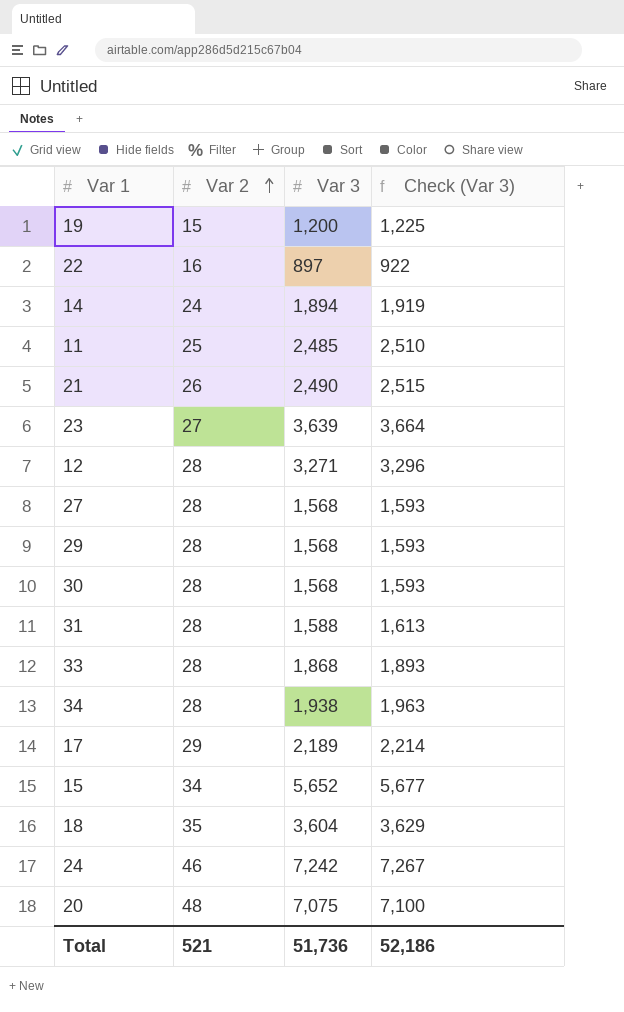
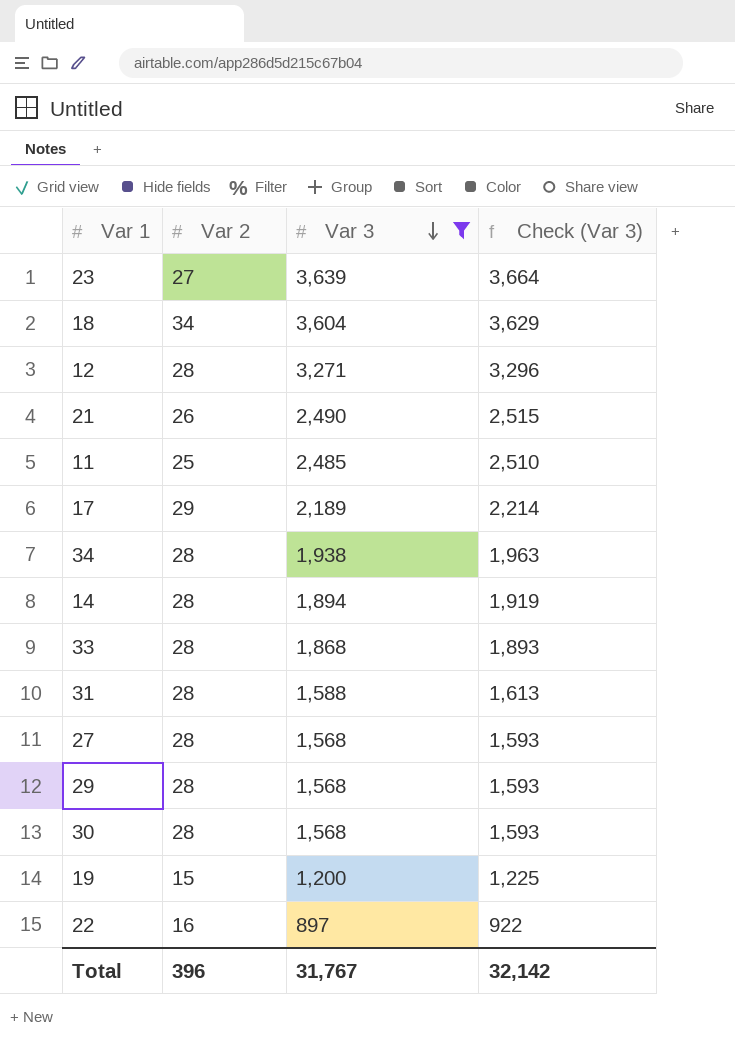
filter: none -> Var 3 <= 3,639
row order: Var 2 ascending -> Var 3 descending
18 | Var 2: 35 -> 34
14 | Var 2: 24 -> 28
Total | Var 2: 521 -> 396
Total | Var 3: 51,736 -> 31,767
Total | Check (Var 3): 52,186 -> 32,142

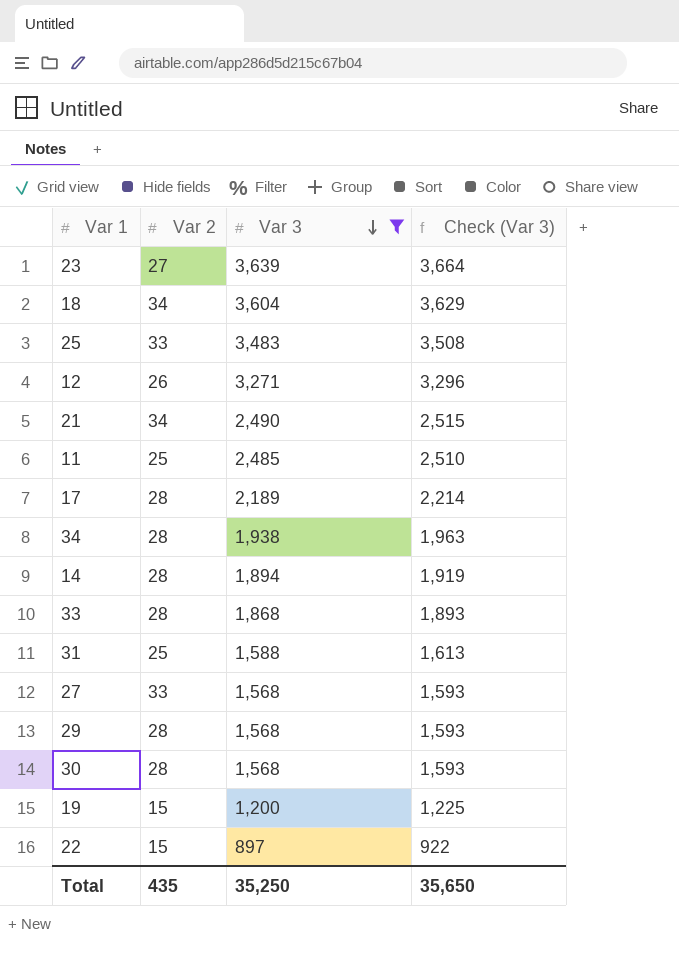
row 25: none -> 33 | 3,483 | 3,508
12 | Var 2: 28 -> 26
21 | Var 2: 26 -> 34
17 | Var 2: 29 -> 28
31 | Var 2: 28 -> 25
27 | Var 2: 28 -> 33
22 | Var 2: 16 -> 15
Total | Var 2: 396 -> 435
Total | Var 3: 31,767 -> 35,250
Total | Check (Var 3): 32,142 -> 35,650

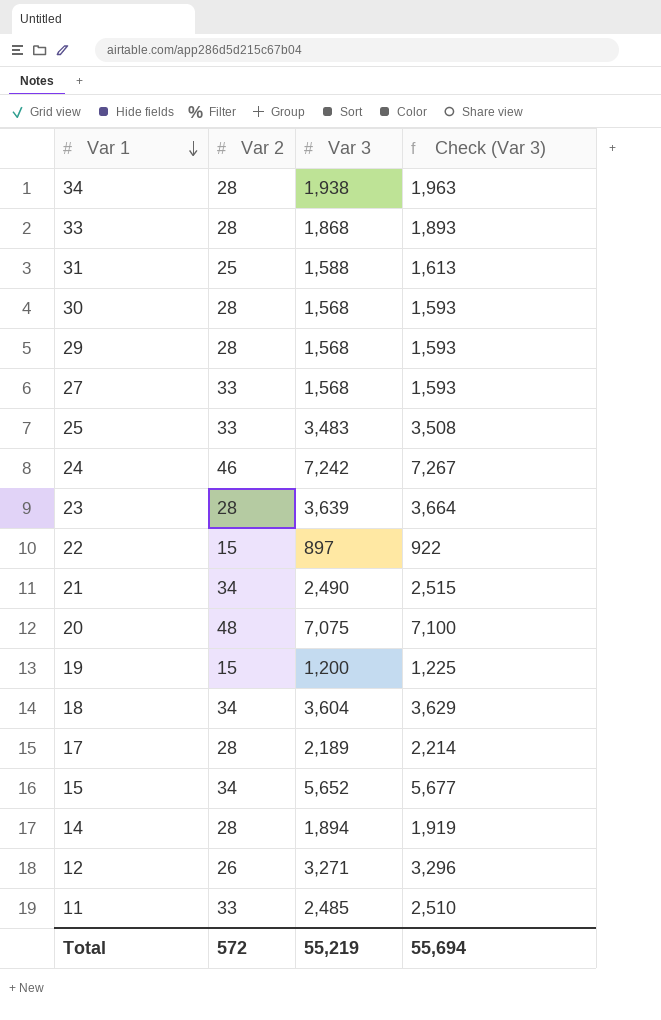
filter: Var 3 <= 3,639 -> none
row order: Var 3 descending -> Var 1 descending
23 | Var 2: 27 -> 28
11 | Var 2: 25 -> 33
Total | Var 2: 435 -> 572
Total | Var 3: 35,250 -> 55,219
Total | Check (Var 3): 35,650 -> 55,694

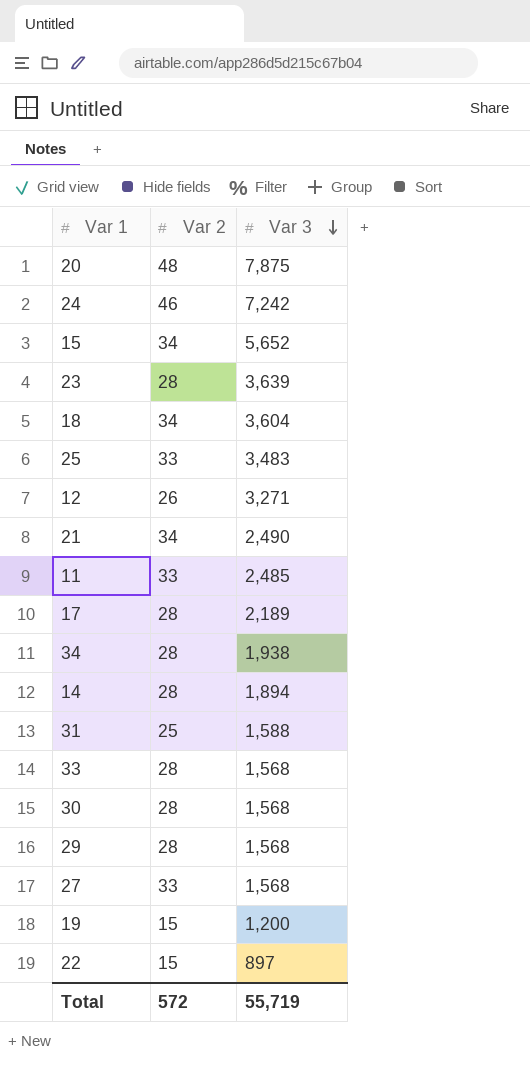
row order: Var 1 descending -> Var 3 descending
column Check (Var 3) | formula: [Var 3] + 25 -> none
20 | Var 3: 7,075 -> 7,875
33 | Var 3: 1,868 -> 1,568
Total | Var 3: 55,219 -> 55,719

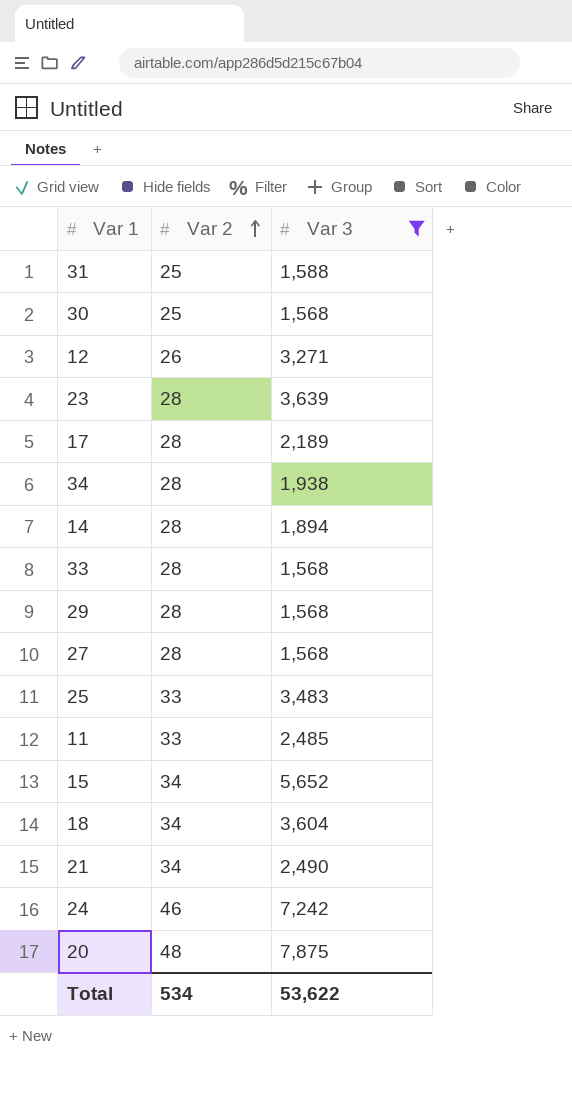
filter: none -> Var 3 >= 1,568
row order: Var 3 descending -> Var 2 ascending
30 | Var 2: 28 -> 25
27 | Var 2: 33 -> 28
Total | Var 2: 572 -> 534
Total | Var 3: 55,719 -> 53,622

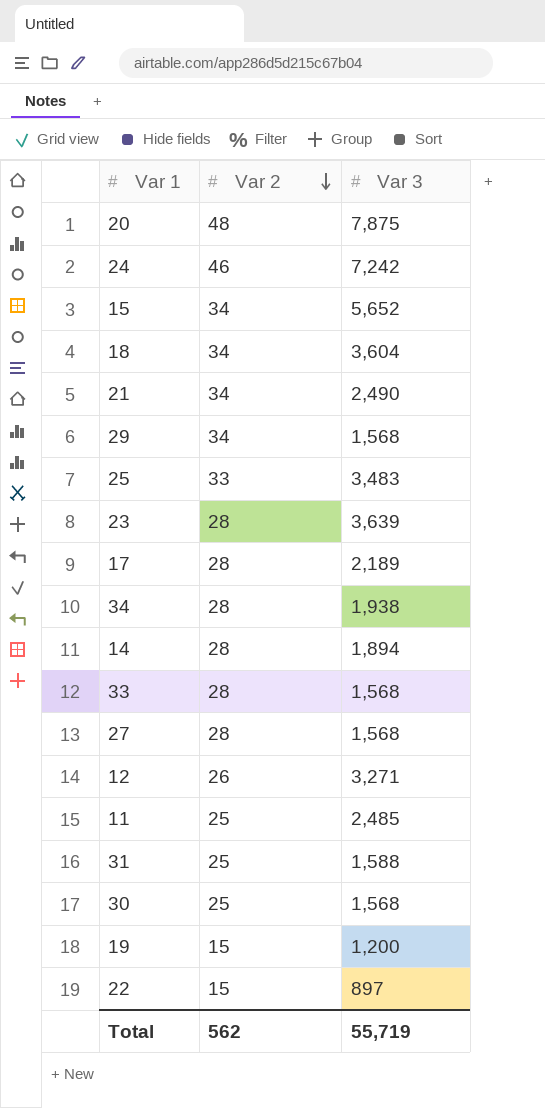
filter: Var 3 >= 1,568 -> none
row order: Var 2 ascending -> Var 2 descending
29 | Var 2: 28 -> 34
11 | Var 2: 33 -> 25
Total | Var 2: 534 -> 562
Total | Var 3: 53,622 -> 55,719

